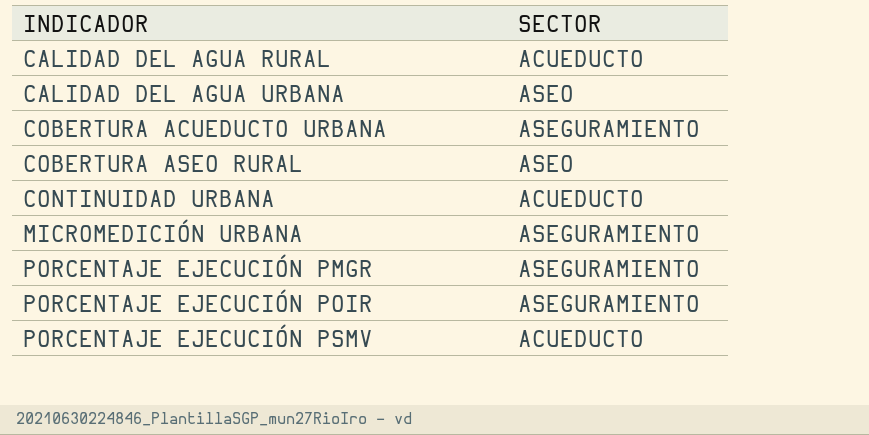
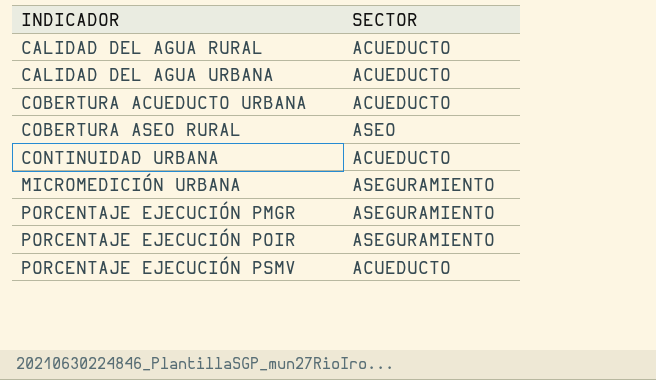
CALIDAD DEL AGUA URBANA | SECTOR: ASEO -> ACUEDUCTO
COBERTURA ACUEDUCTO URBANA | SECTOR: ASEGURAMIENTO -> ACUEDUCTO

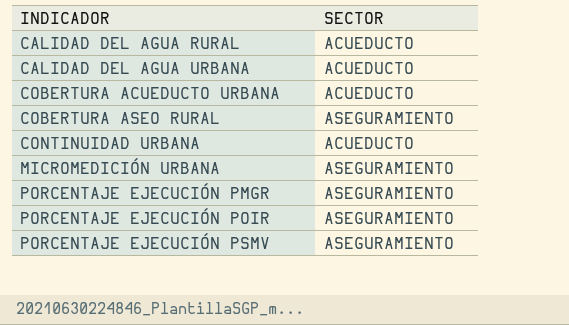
COBERTURA ASEO RURAL | SECTOR: ASEO -> ASEGURAMIENTO
PORCENTAJE EJECUCIÓN PSMV | SECTOR: ACUEDUCTO -> ASEGURAMIENTO

